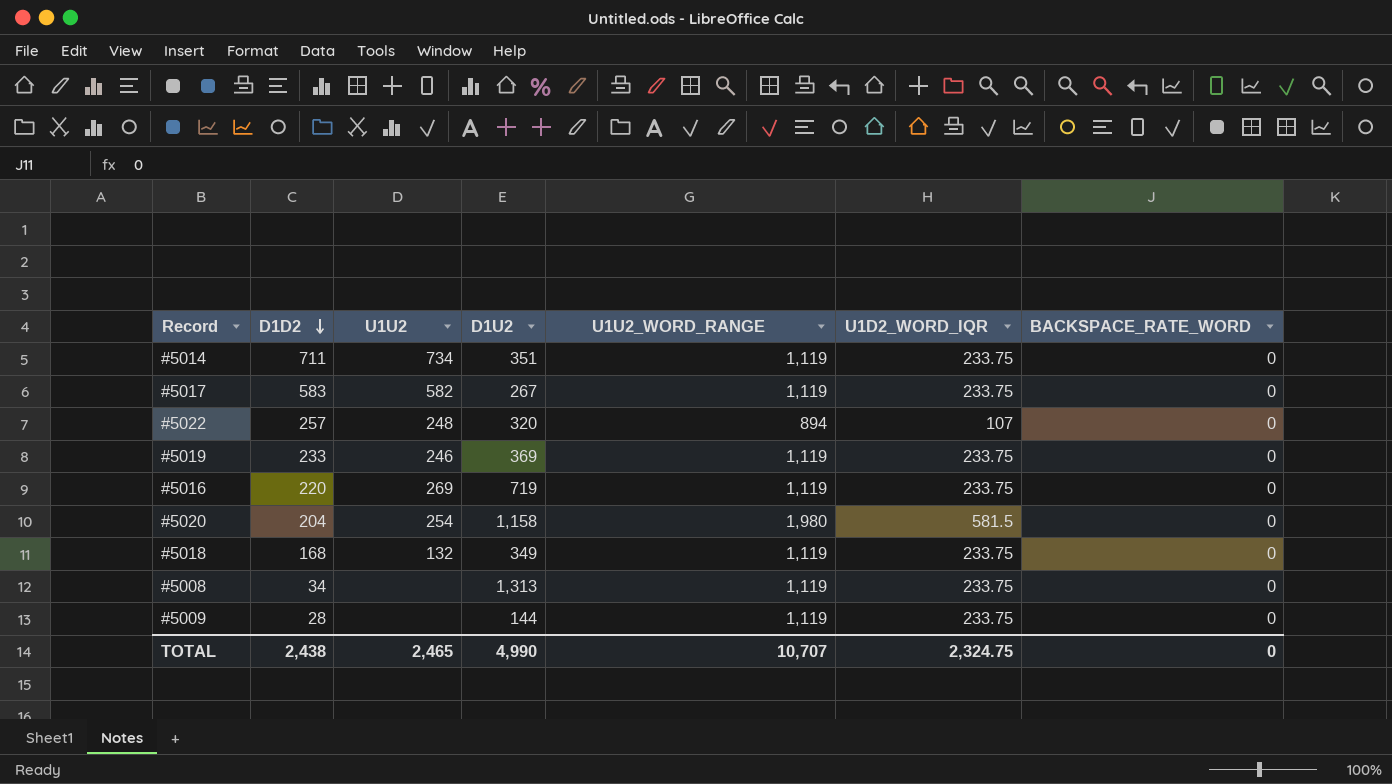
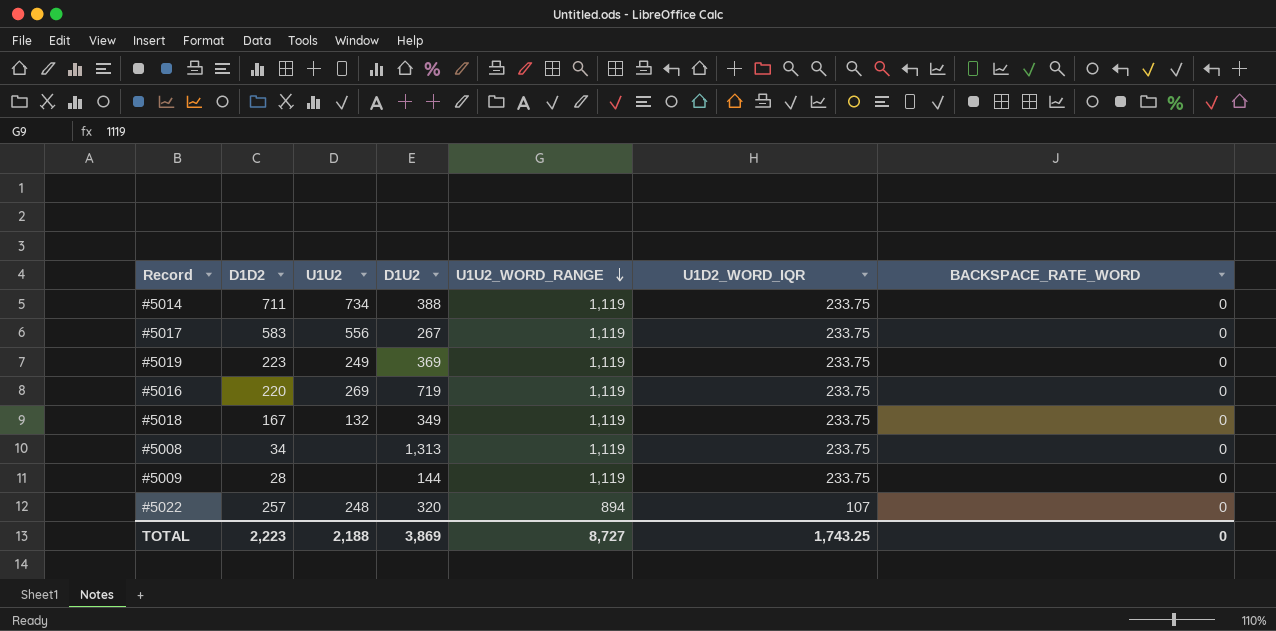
row order: D1D2 descending -> U1U2_WORD_RANGE descending
row #5020: 204 | 254 | 1,158 | 1,980 | 581.5 | 0 -> none
#5014 | D1U2: 351 -> 388
#5017 | U1U2: 582 -> 556
#5019 | D1D2: 233 -> 223
#5019 | U1U2: 246 -> 249
#5018 | D1D2: 168 -> 167
TOTAL | D1D2: 2,438 -> 2,223
TOTAL | U1U2: 2,465 -> 2,188
TOTAL | D1U2: 4,990 -> 3,869
TOTAL | U1U2_WORD_RANGE: 10,707 -> 8,727
TOTAL | U1D2_WORD_IQR: 2,324.75 -> 1,743.25

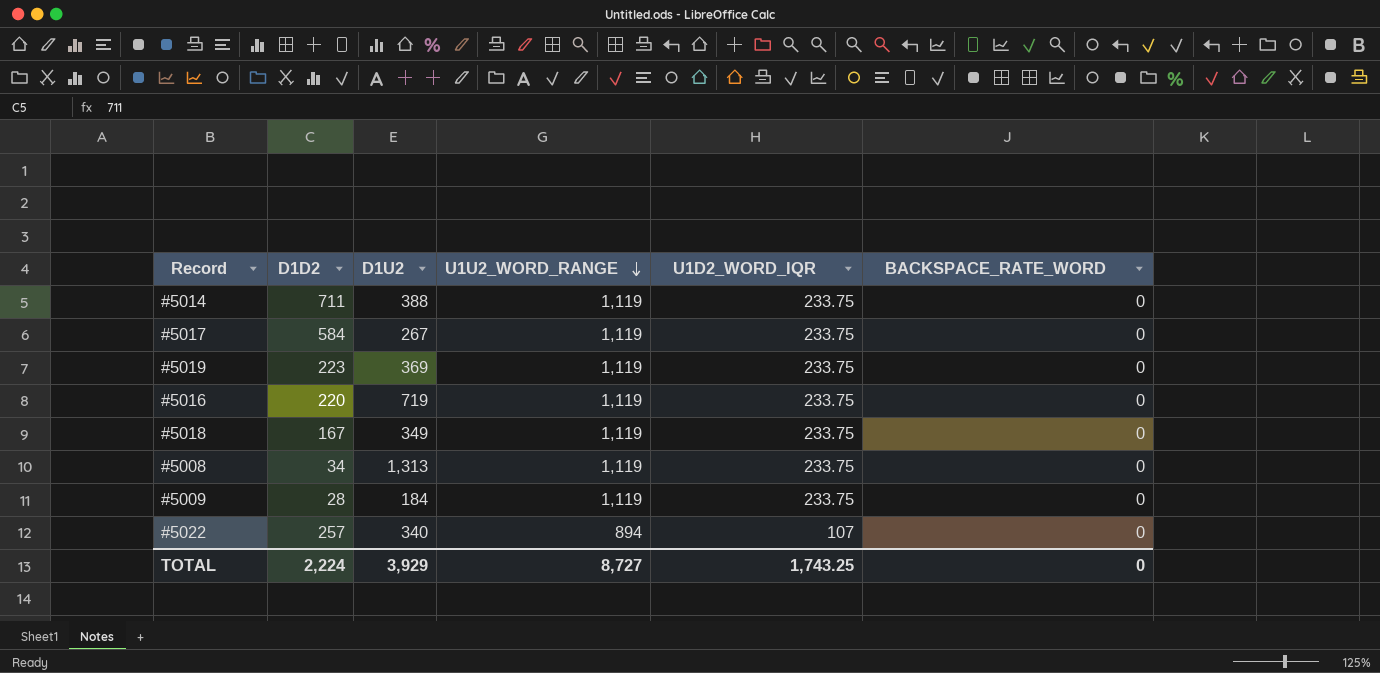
column U1U2 | position: 3 -> none
#5017 | D1D2: 583 -> 584
#5009 | D1U2: 144 -> 184
#5022 | D1U2: 320 -> 340
TOTAL | D1D2: 2,223 -> 2,224
TOTAL | D1U2: 3,869 -> 3,929

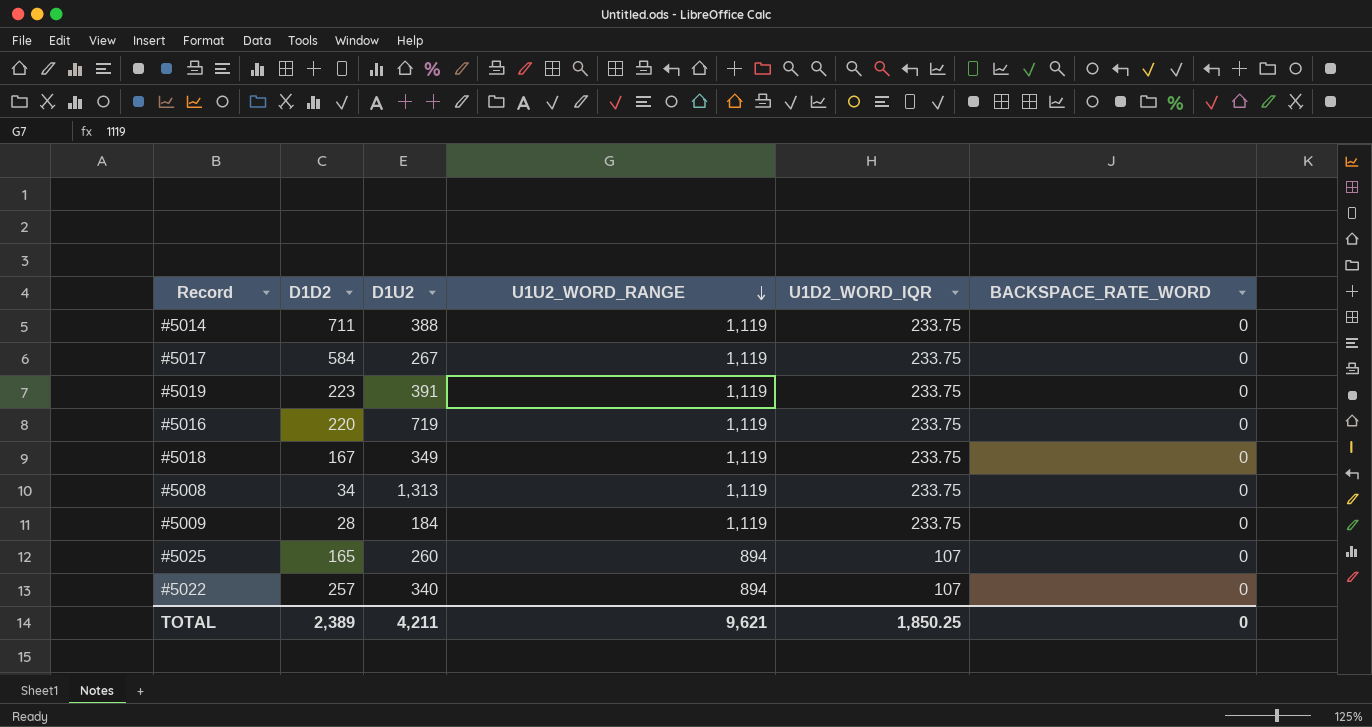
#5019 | D1U2: 369 -> 391
row #5025: none -> 165 | 260 | 894 | 107 | 0
TOTAL | D1D2: 2,224 -> 2,389
TOTAL | D1U2: 3,929 -> 4,211
TOTAL | U1U2_WORD_RANGE: 8,727 -> 9,621
TOTAL | U1D2_WORD_IQR: 1,743.25 -> 1,850.25

